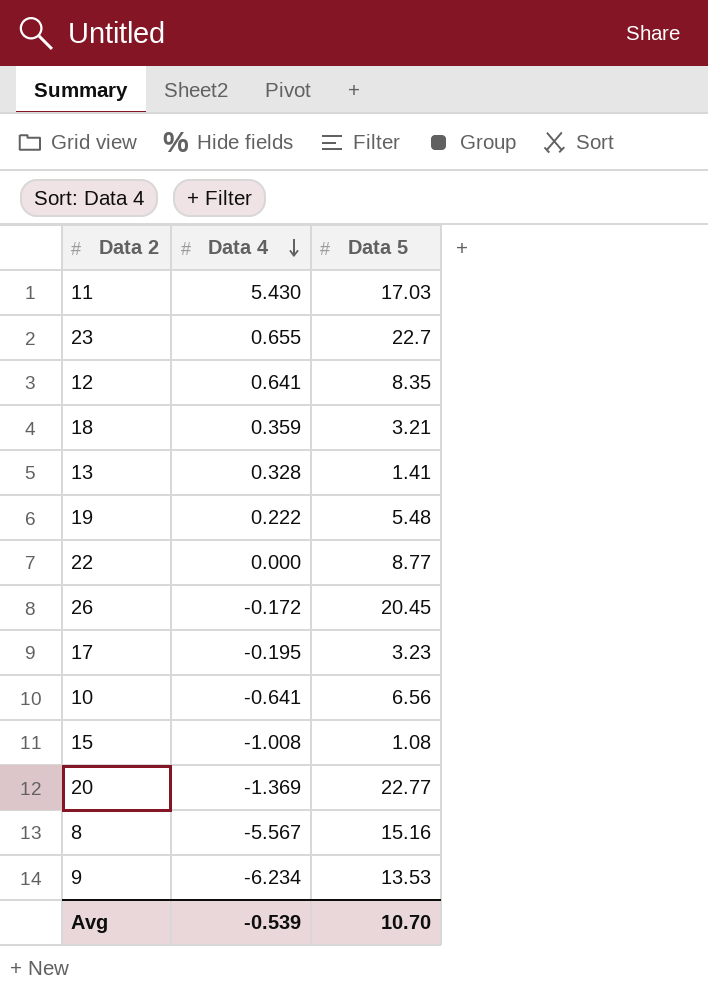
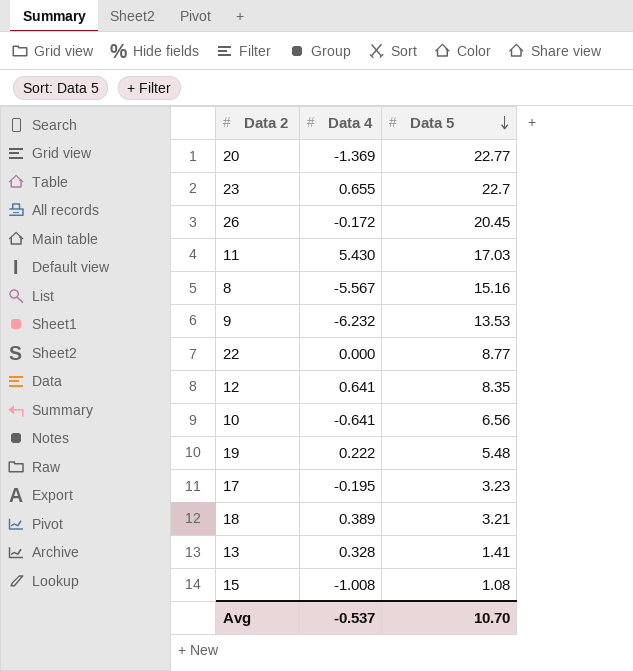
row order: Data 4 descending -> Data 5 descending
9 | Data 4: -6.234 -> -6.232
18 | Data 4: 0.359 -> 0.389
Avg | Data 4: -0.539 -> -0.537

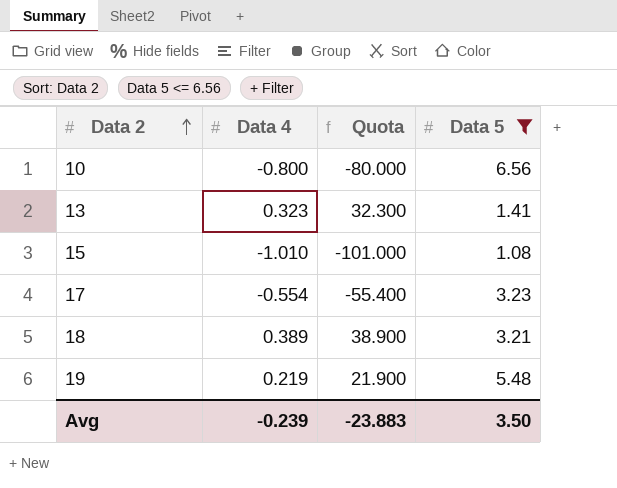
filter: none -> Data 5 <= 6.56
row order: Data 5 descending -> Data 2 ascending
column Quota | formula: none -> [Data 4] * 100
10 | Data 4: -0.641 -> -0.800
13 | Data 4: 0.328 -> 0.323
15 | Data 4: -1.008 -> -1.010
17 | Data 4: -0.195 -> -0.554
19 | Data 4: 0.222 -> 0.219
Avg | Data 4: -0.537 -> -0.239
Avg | Data 5: 10.70 -> 3.50

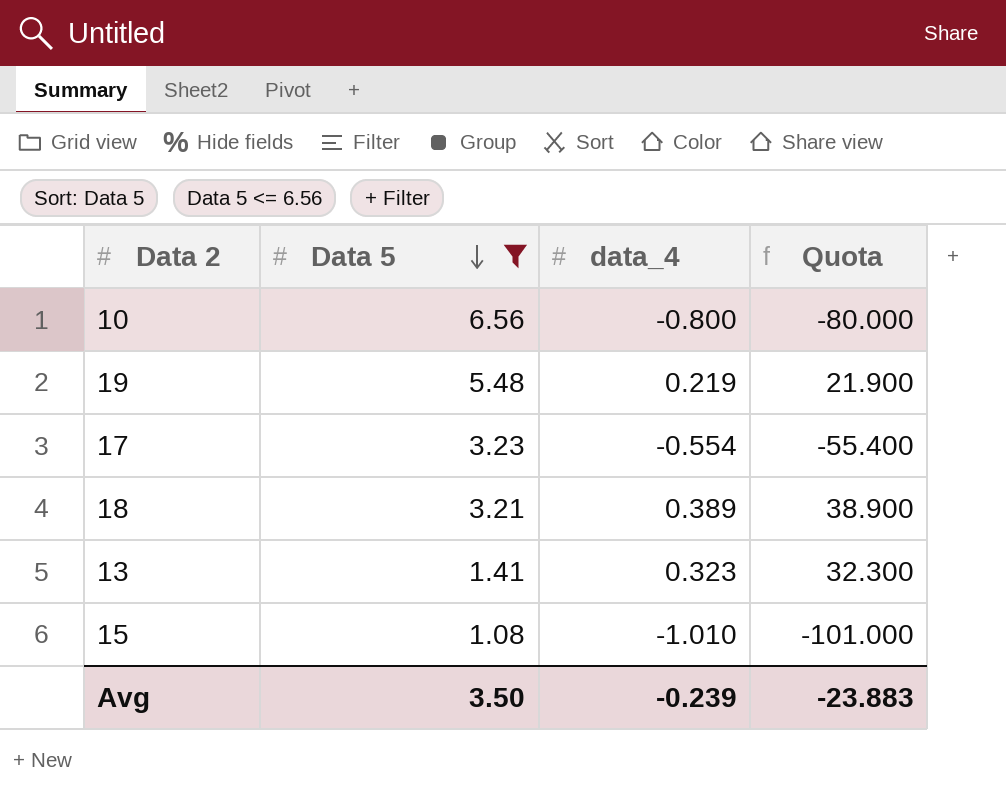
row order: Data 2 ascending -> Data 5 descending
column Data 5 | position: 4 -> 2
column name: Data 4 -> data_4

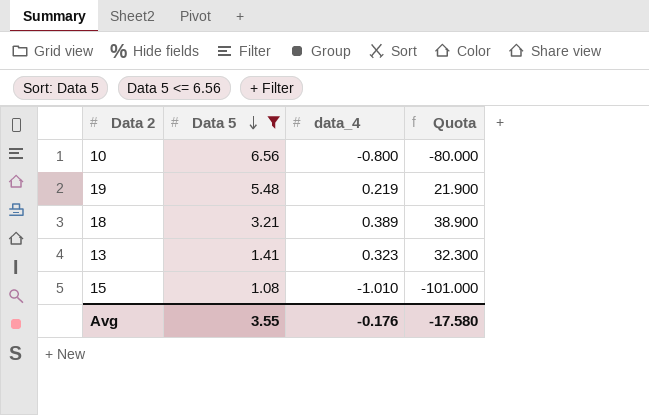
row 17: 3.23 | -0.554 | -55.400 -> none
Avg | Data 5: 3.50 -> 3.55
Avg | data_4: -0.239 -> -0.176
Avg | Quota: -23.883 -> -17.580

